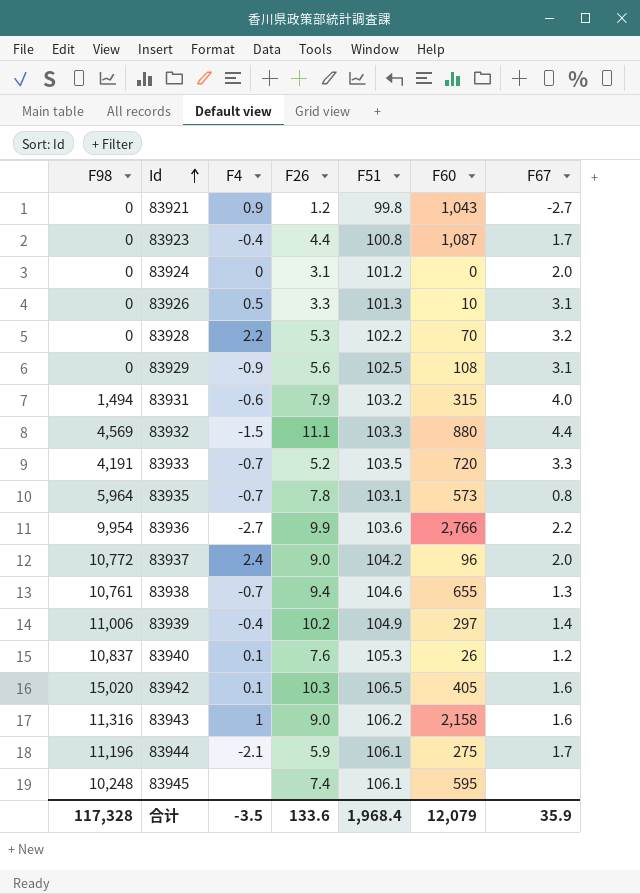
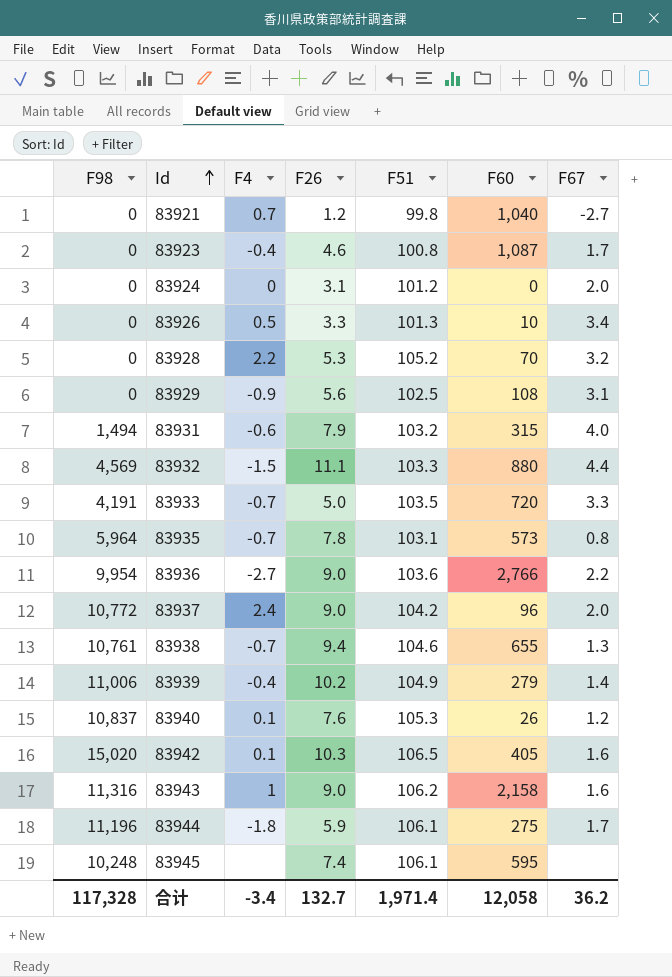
83921 | F4: 0.9 -> 0.7
83921 | F60: 1,043 -> 1,040
83923 | F26: 4.4 -> 4.6
83926 | F67: 3.1 -> 3.4
83928 | F51: 102.2 -> 105.2
83933 | F26: 5.2 -> 5.0
83936 | F26: 9.9 -> 9.0
83939 | F60: 297 -> 279
83944 | F4: -2.1 -> -1.8
合计 | F4: -3.5 -> -3.4
合计 | F26: 133.6 -> 132.7
合计 | F51: 1,968.4 -> 1,971.4
合计 | F60: 12,079 -> 12,058
合计 | F67: 35.9 -> 36.2

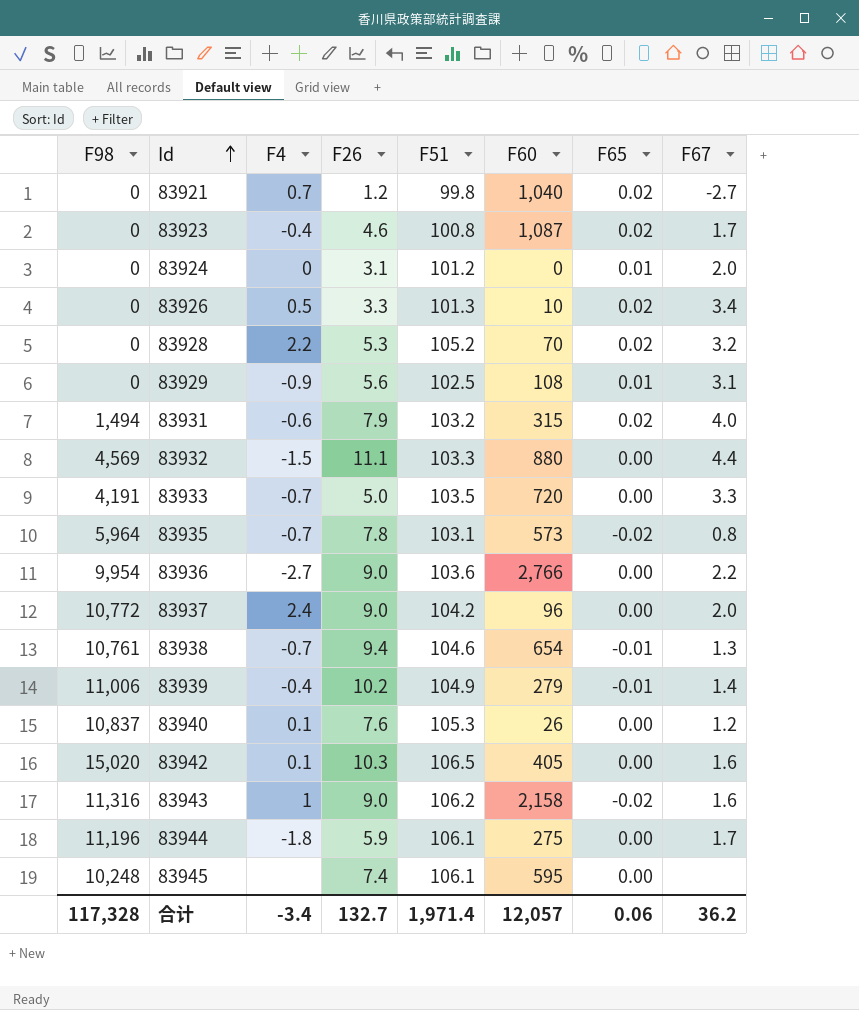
column F65 | position: none -> 7
83938 | F60: 655 -> 654
合计 | F60: 12,058 -> 12,057

